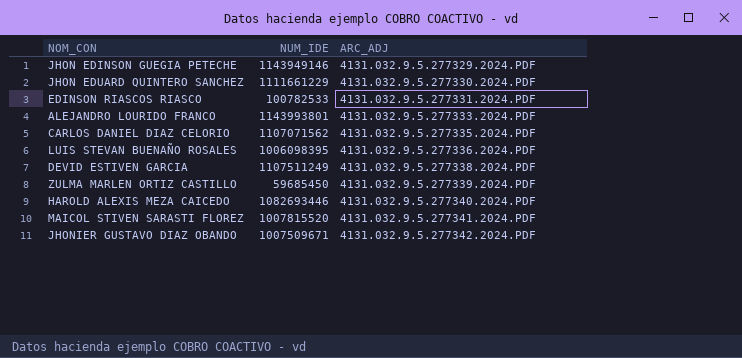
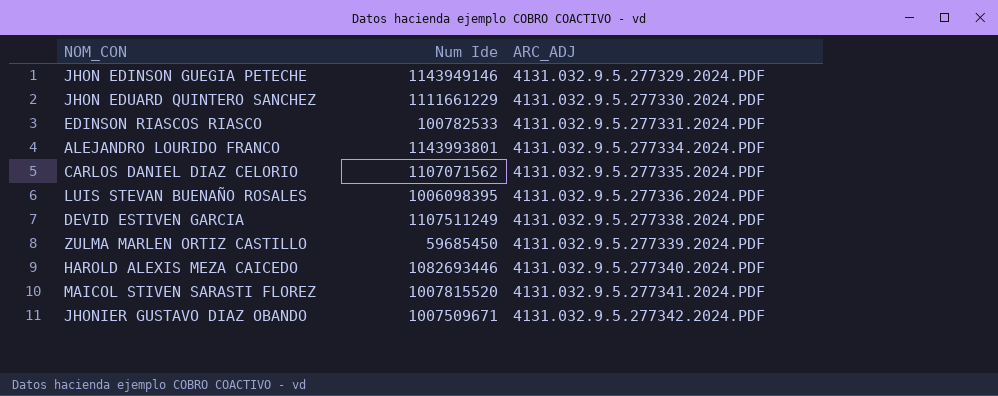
column name: NUM_IDE -> Num Ide
ALEJANDRO LOURIDO FRANCO | ARC_ADJ: 4131.032.9.5.277333.2024.PDF -> 4131.032.9.5.277334.2024.PDF

